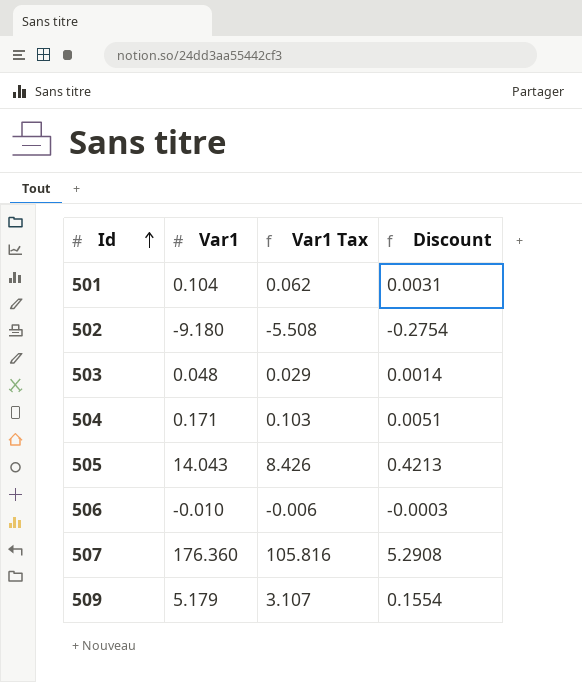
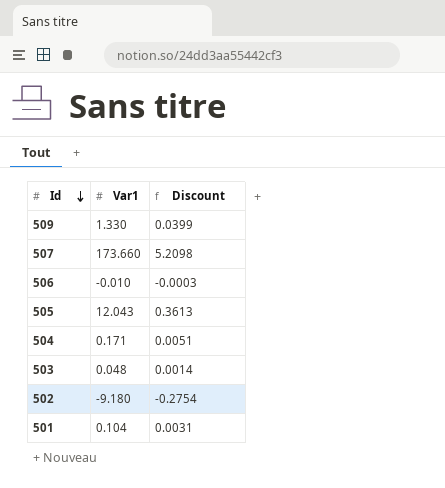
row order: Id ascending -> Id descending
column Var1 Tax | formula: [Var1] * 0.6 -> none
509 | Var1: 5.179 -> 1.330
509 | Discount: 0.1554 -> 0.0399
507 | Var1: 176.360 -> 173.660
507 | Discount: 5.2908 -> 5.2098
505 | Var1: 14.043 -> 12.043
505 | Discount: 0.4213 -> 0.3613

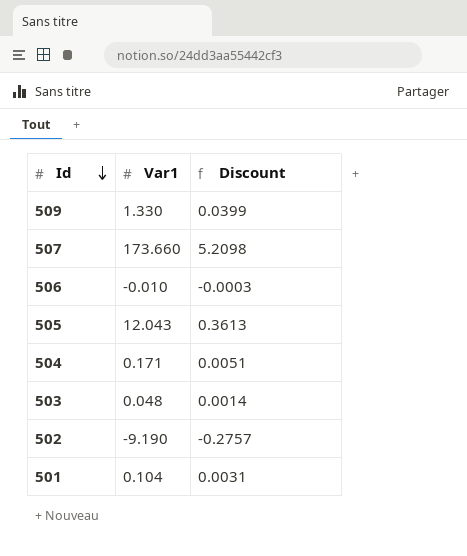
502 | Var1: -9.180 -> -9.190
502 | Discount: -0.2754 -> -0.2757

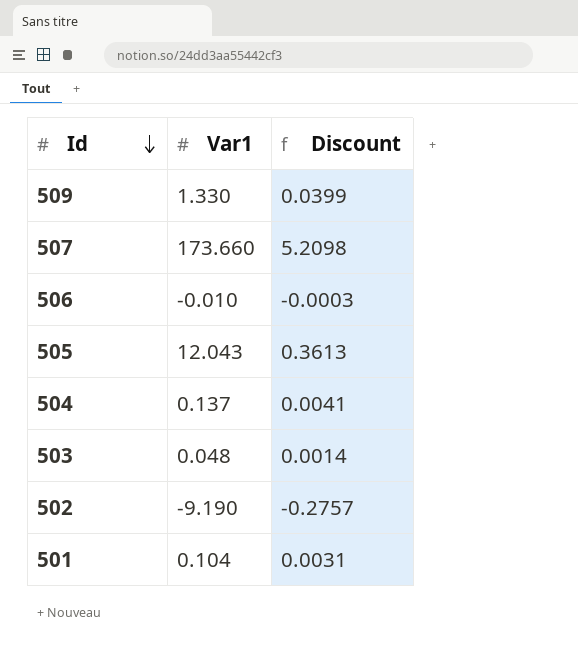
504 | Var1: 0.171 -> 0.137
504 | Discount: 0.0051 -> 0.0041

